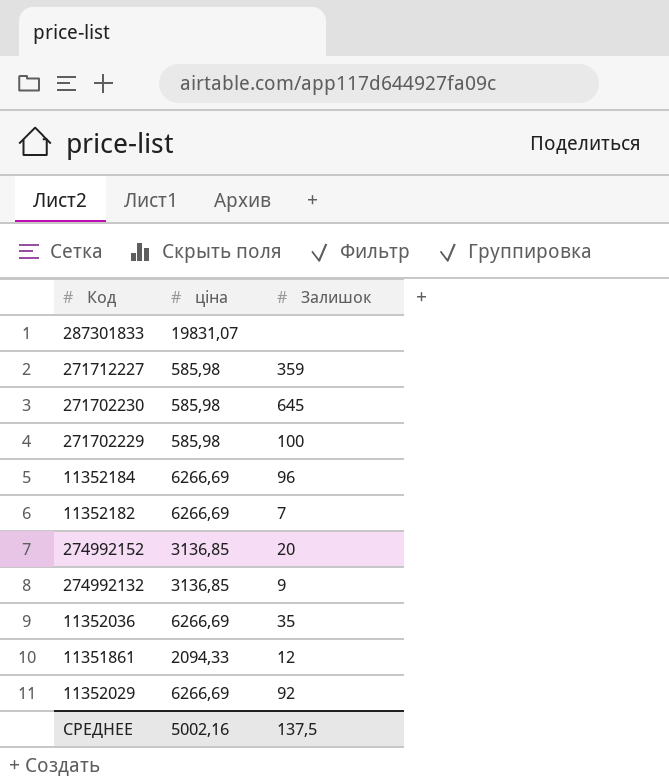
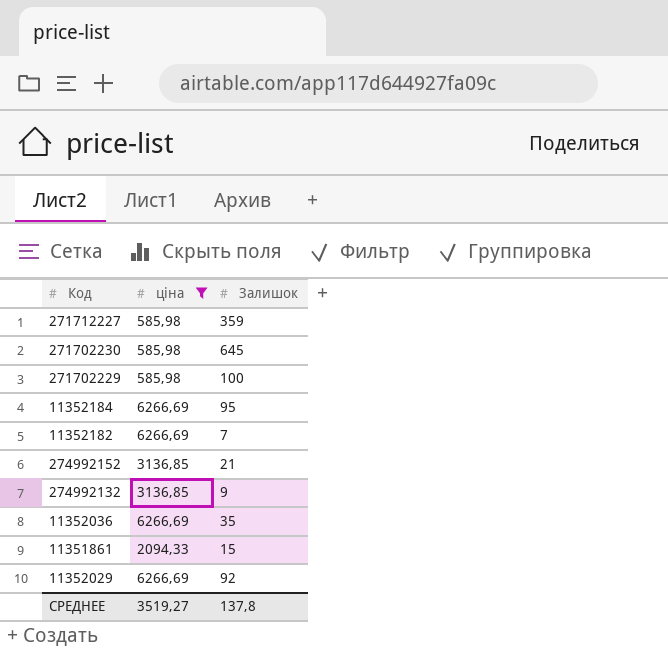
filter: none -> ціна != 19831,07
11352184 | Залишок: 96 -> 95
274992152 | Залишок: 20 -> 21
11351861 | Залишок: 12 -> 15
СРЕДНЕЕ | ціна: 5002,16 -> 3519,27
СРЕДНЕЕ | Залишок: 137,5 -> 137,8

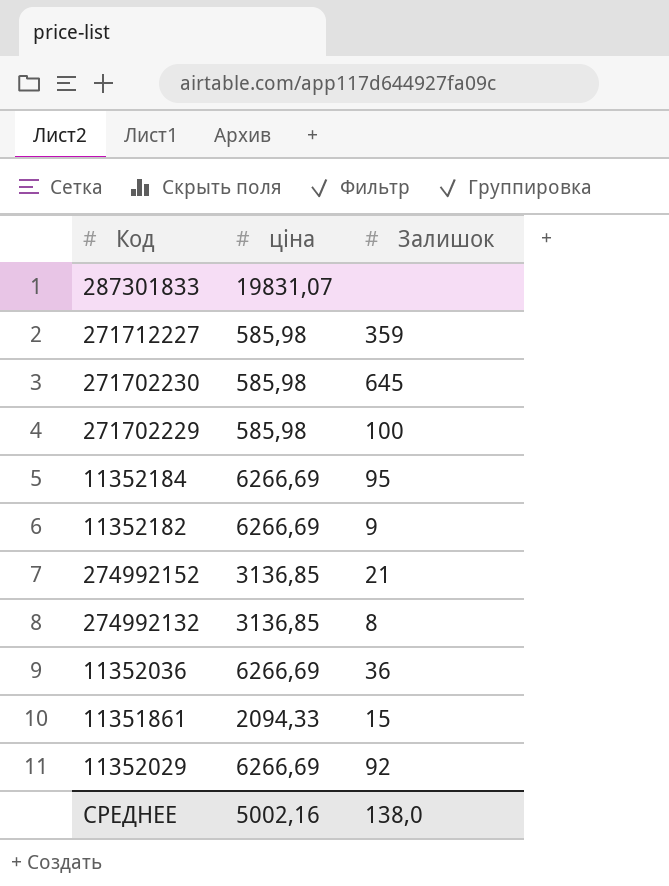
filter: ціна != 19831,07 -> none
11352182 | Залишок: 7 -> 9
274992132 | Залишок: 9 -> 8
11352036 | Залишок: 35 -> 36
СРЕДНЕЕ | ціна: 3519,27 -> 5002,16
СРЕДНЕЕ | Залишок: 137,8 -> 138,0

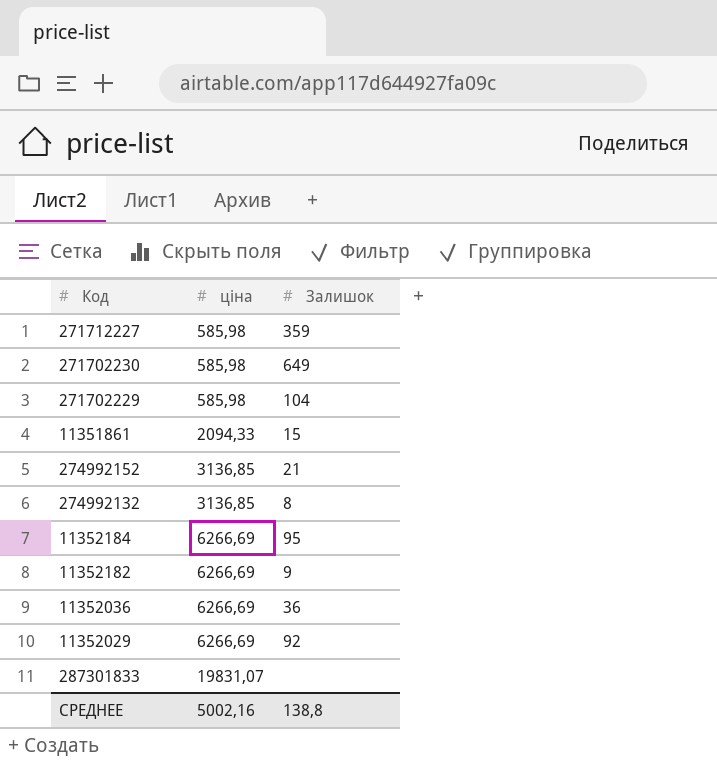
row order: none -> ціна ascending
271702230 | Залишок: 645 -> 649
271702229 | Залишок: 100 -> 104
СРЕДНЕЕ | Залишок: 138,0 -> 138,8

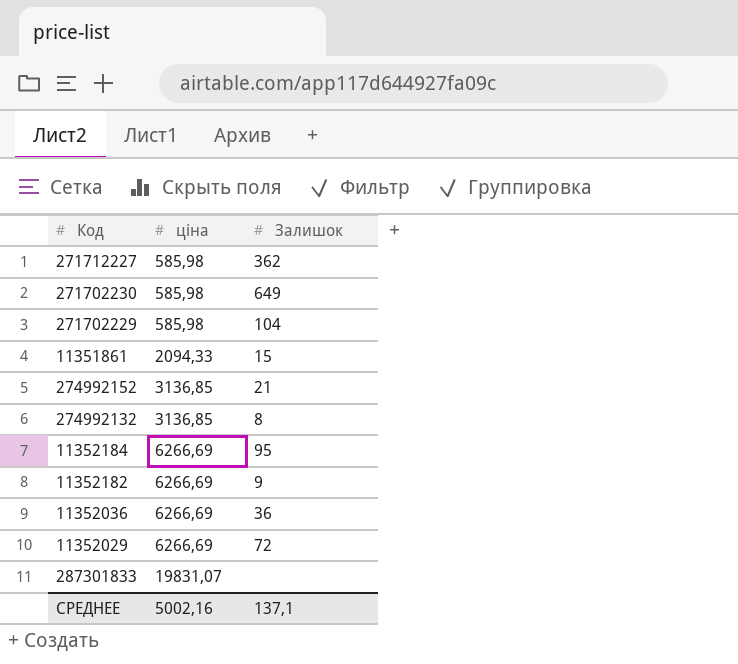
271712227 | Залишок: 359 -> 362
11352029 | Залишок: 92 -> 72
СРЕДНЕЕ | Залишок: 138,8 -> 137,1

